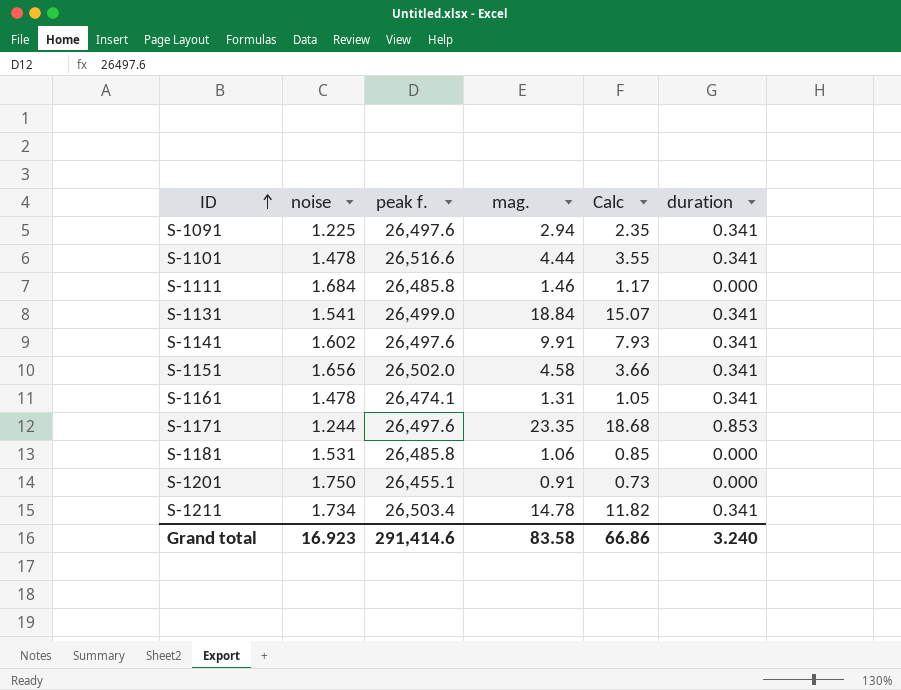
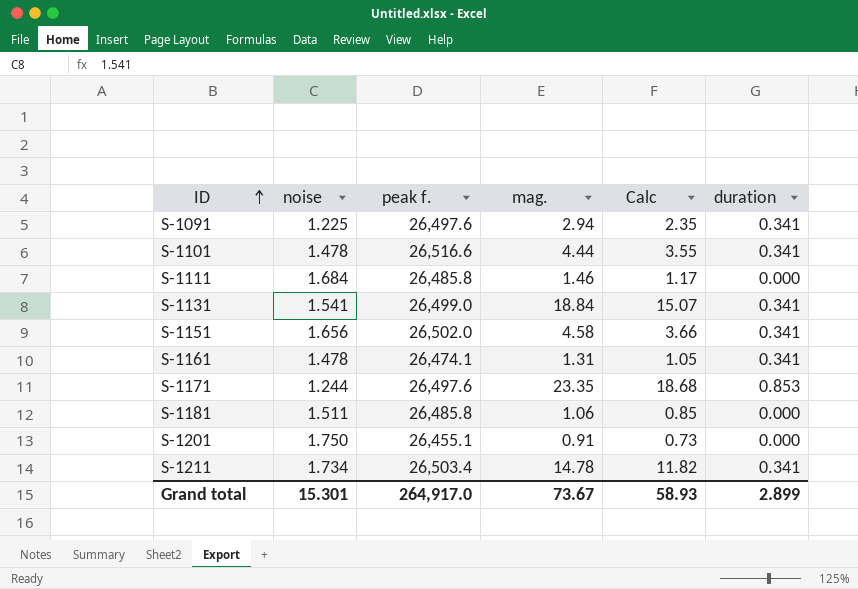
row S-1141: 1.602 | 26,497.6 | 9.91 | 7.93 | 0.341 -> none
S-1181 | noise: 1.531 -> 1.511
Grand total | noise: 16.923 -> 15.301
Grand total | peak f.: 291,414.6 -> 264,917.0
Grand total | mag.: 83.58 -> 73.67
Grand total | Calc: 66.86 -> 58.93
Grand total | duration: 3.240 -> 2.899

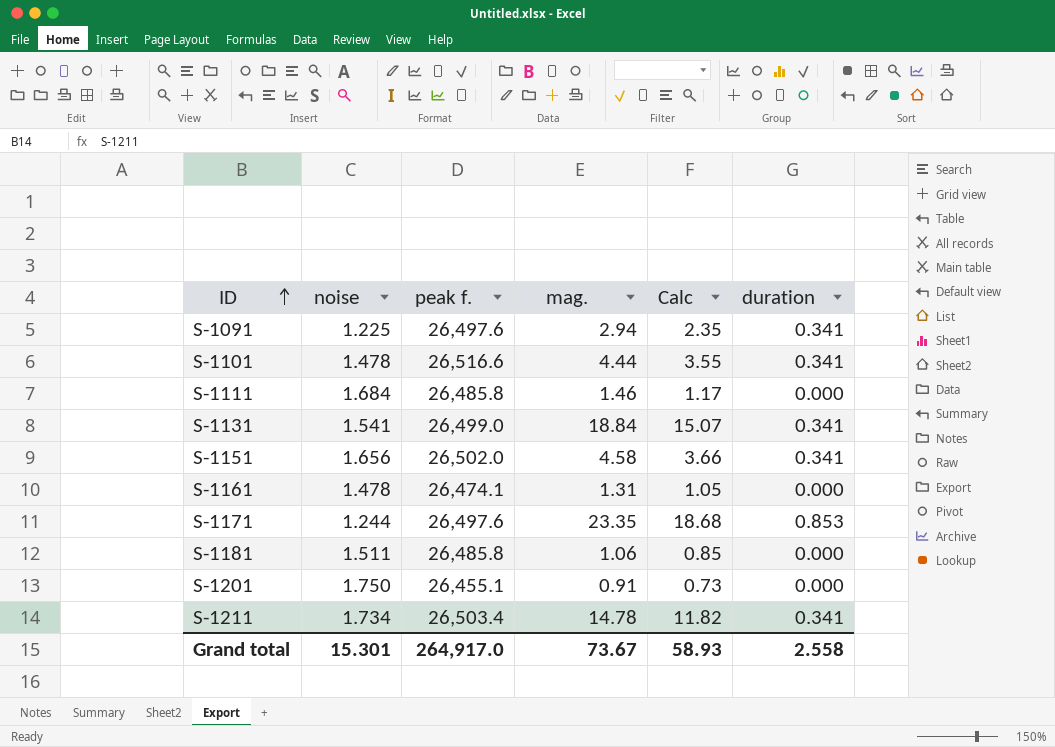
S-1161 | duration: 0.341 -> 0.000
Grand total | duration: 2.899 -> 2.558

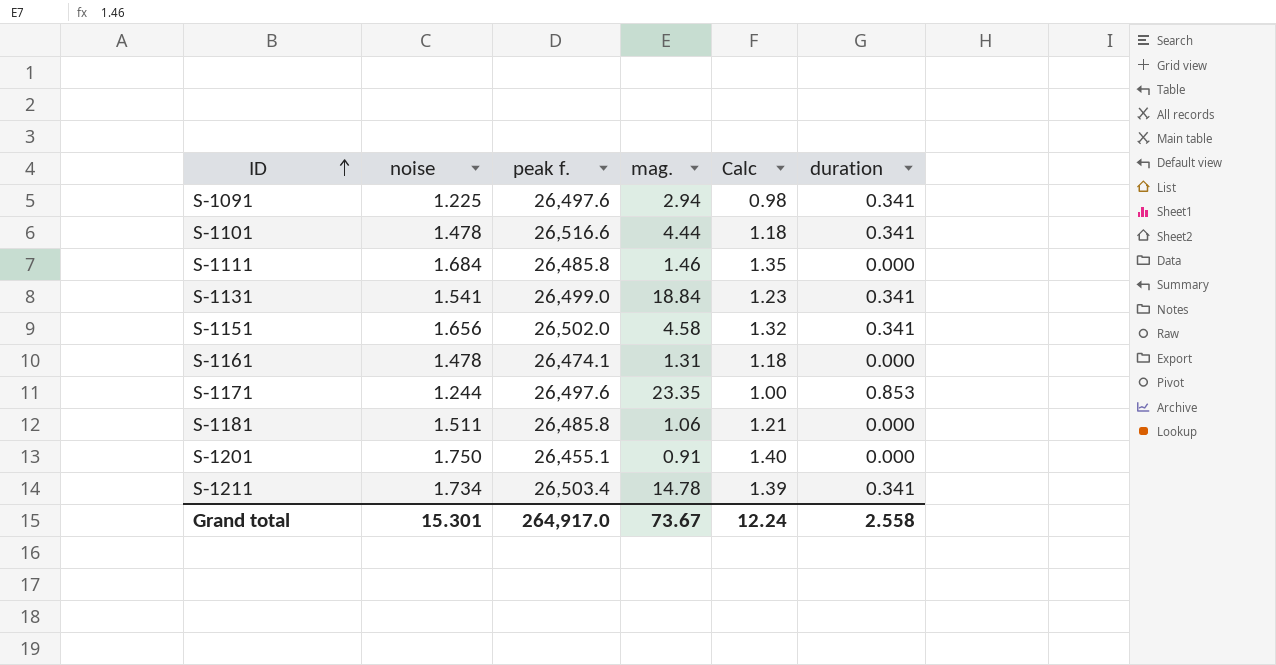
column Calc | formula: [mag.] * 0.8 -> [noise] * 0.8
Grand total | Calc: 58.93 -> 12.24

